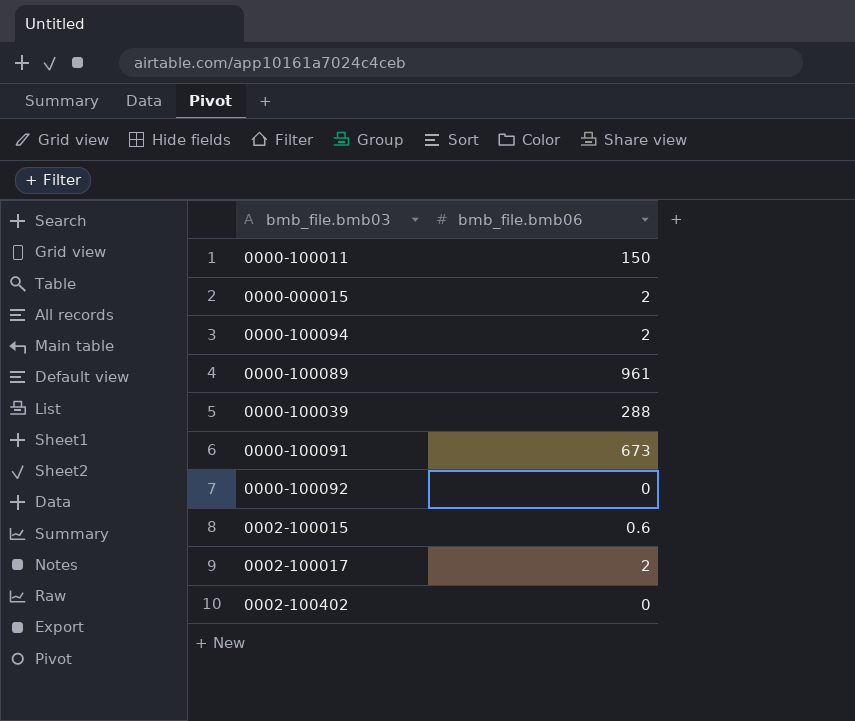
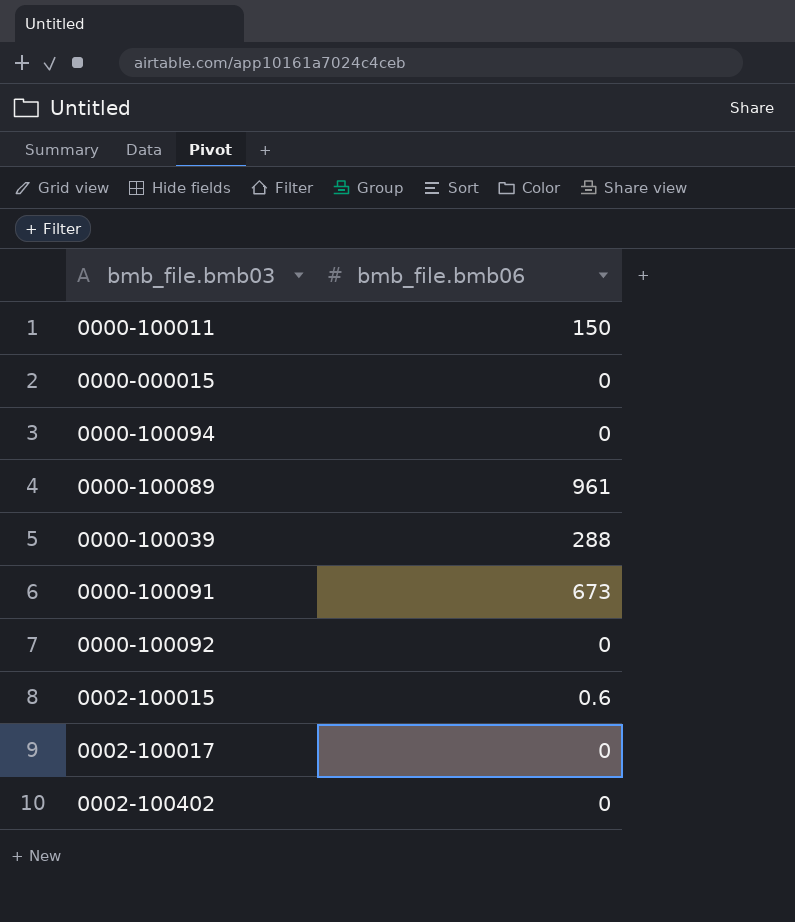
0000-000015 | bmb_file.bmb06: 2 -> 0
0000-100094 | bmb_file.bmb06: 2 -> 0
0002-100017 | bmb_file.bmb06: 2 -> 0

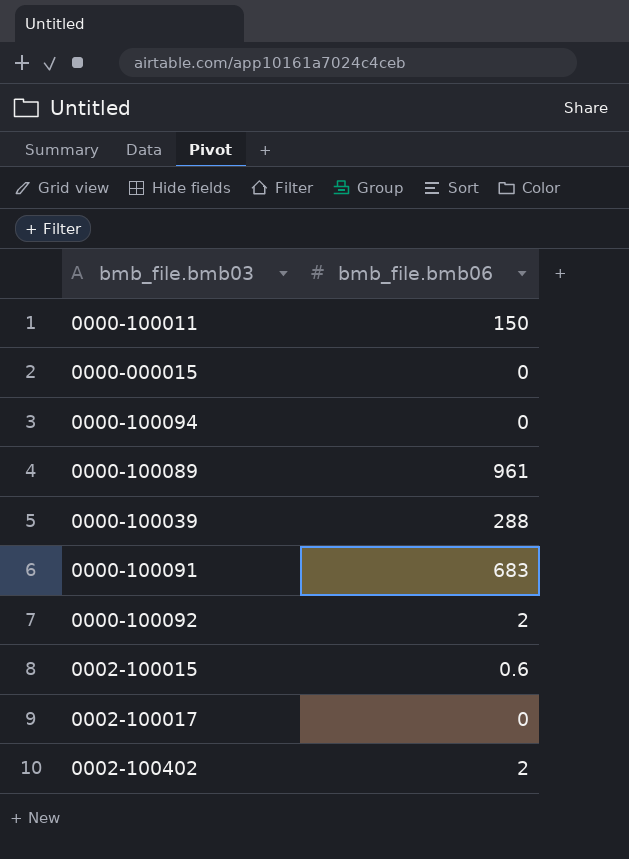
0000-100091 | bmb_file.bmb06: 673 -> 683
0000-100092 | bmb_file.bmb06: 0 -> 2
0002-100402 | bmb_file.bmb06: 0 -> 2

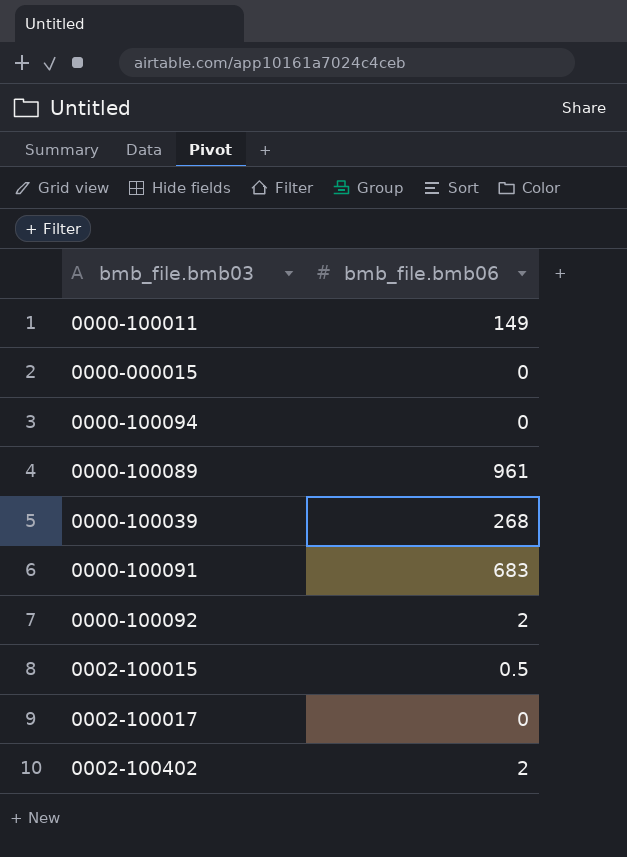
0000-100011 | bmb_file.bmb06: 150 -> 149
0000-100039 | bmb_file.bmb06: 288 -> 268
0002-100015 | bmb_file.bmb06: 0.6 -> 0.5

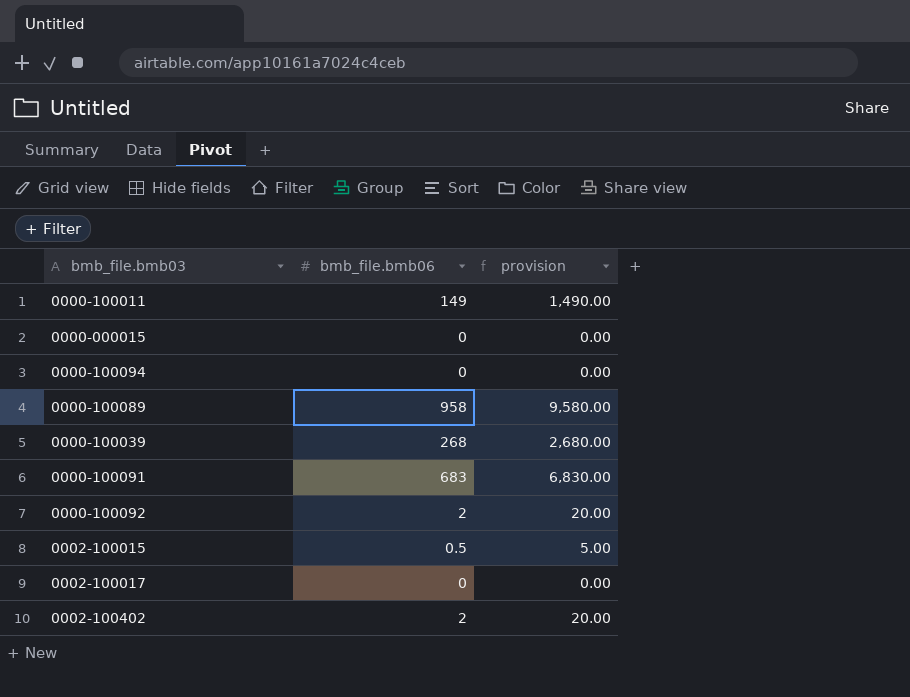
column provision | formula: none -> [bmb_file.bmb06] * 10
0000-100089 | bmb_file.bmb06: 961 -> 958

